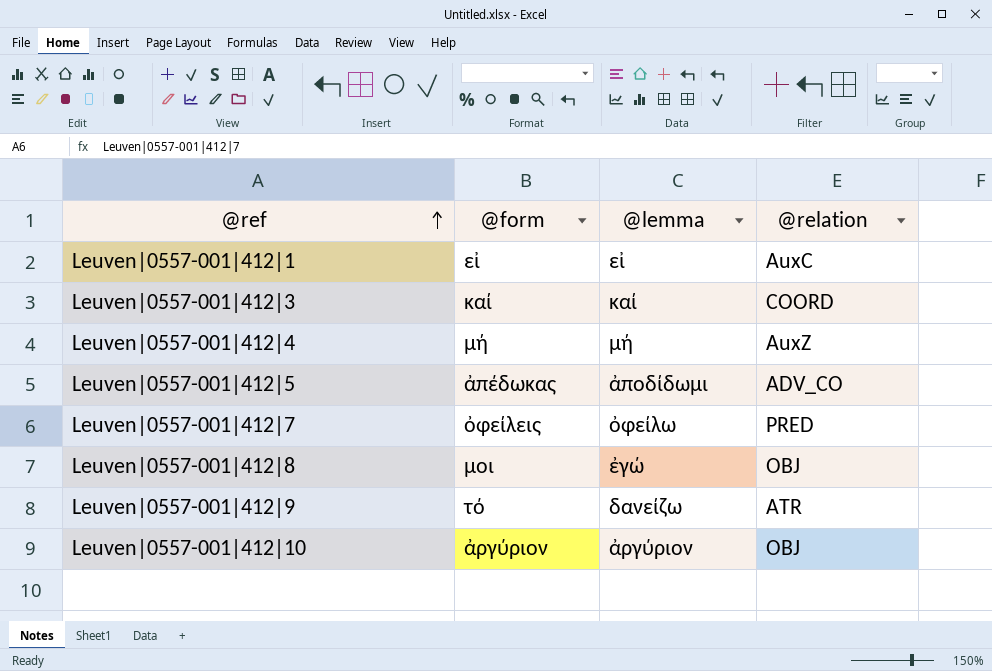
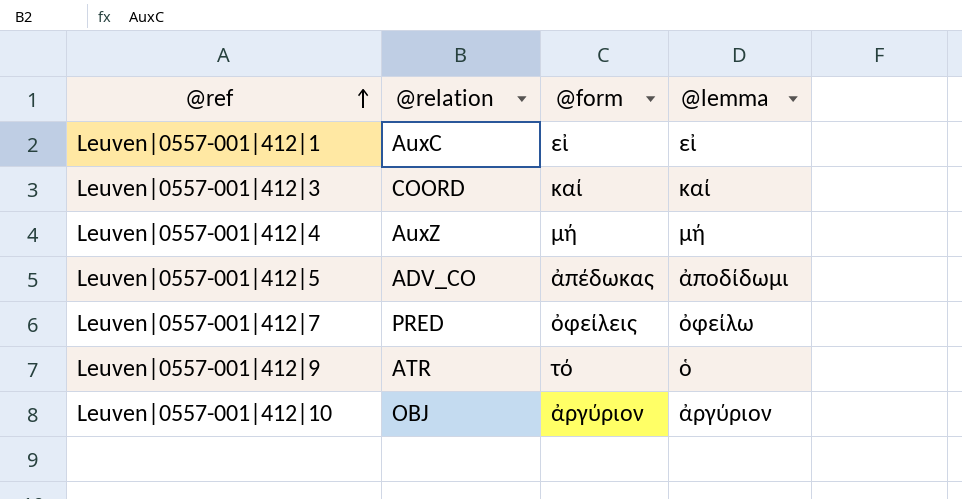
column @relation | position: 4 -> 2
row Leuven|0557-001|412|8: μοι | ἐγώ | OBJ -> none
Leuven|0557-001|412|9 | @lemma: δανείζω -> ὁ

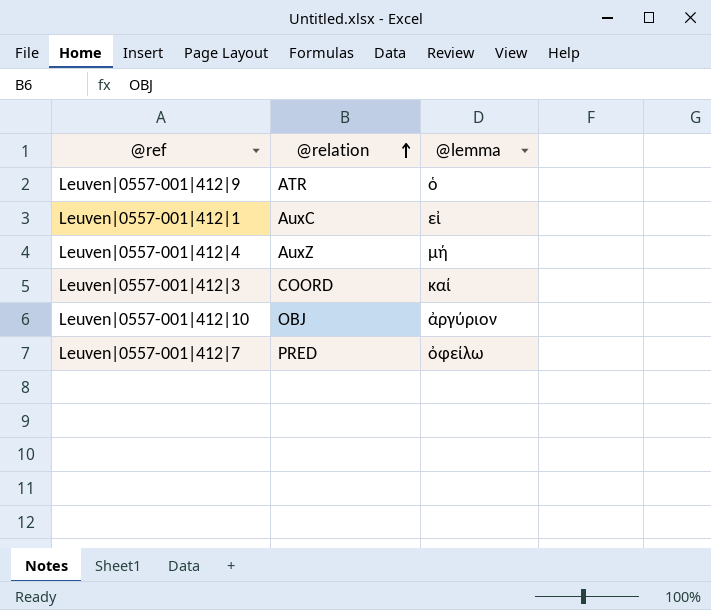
row order: @ref ascending -> @relation ascending
column @form | position: 3 -> none
row Leuven|0557-001|412|5: ADV_CO | ἀπέδωκας | ἀποδίδωμι -> none

